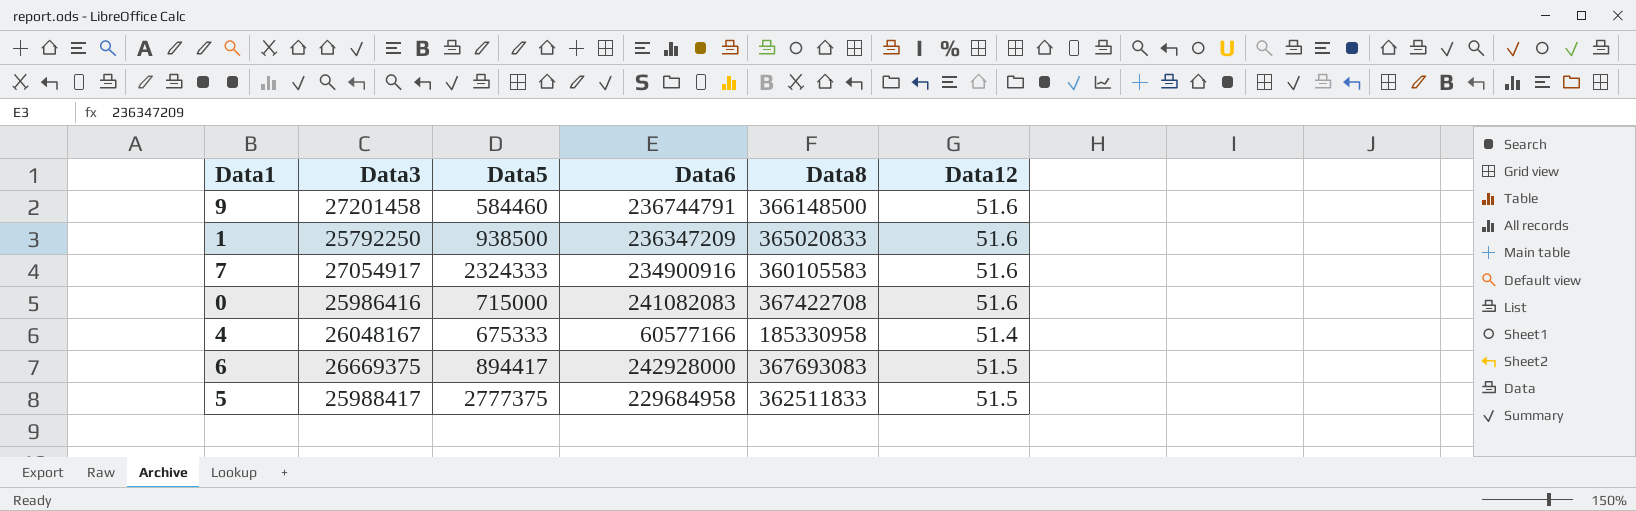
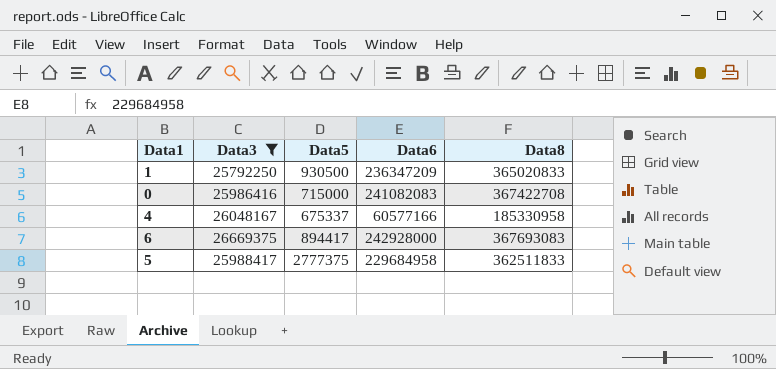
filter: none -> Data3 <= 26669375
column Data12 | position: 6 -> none
1 | Data5: 938500 -> 930500
4 | Data5: 675333 -> 675337

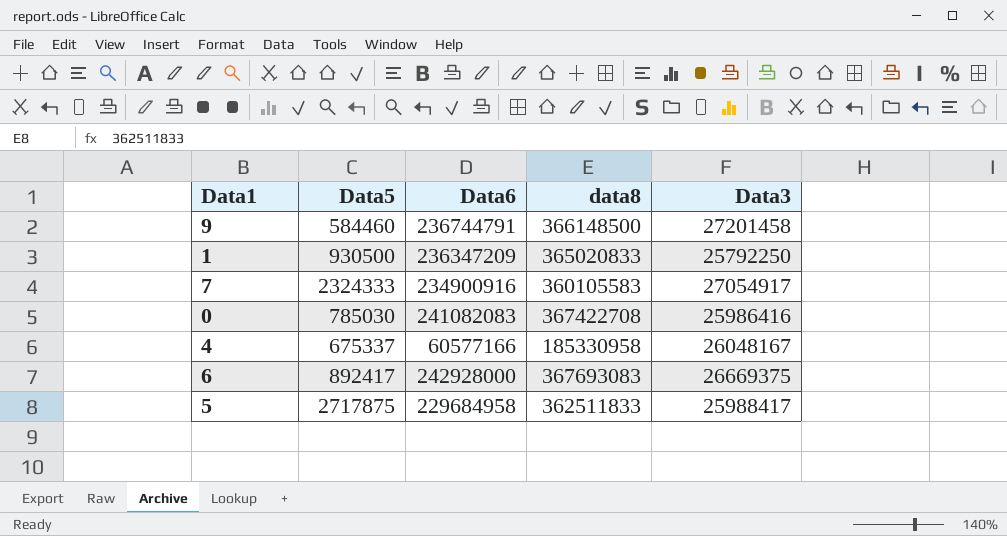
filter: Data3 <= 26669375 -> none
column name: Data8 -> data8
column Data3 | position: 2 -> 5
0 | Data5: 715000 -> 785030
6 | Data5: 894417 -> 892417
5 | Data5: 2777375 -> 2717875

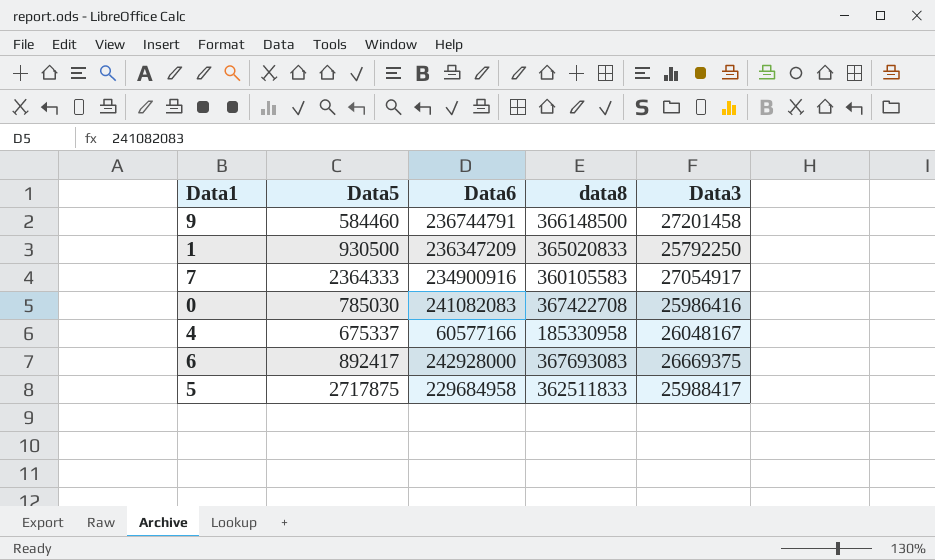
7 | Data5: 2324333 -> 2364333

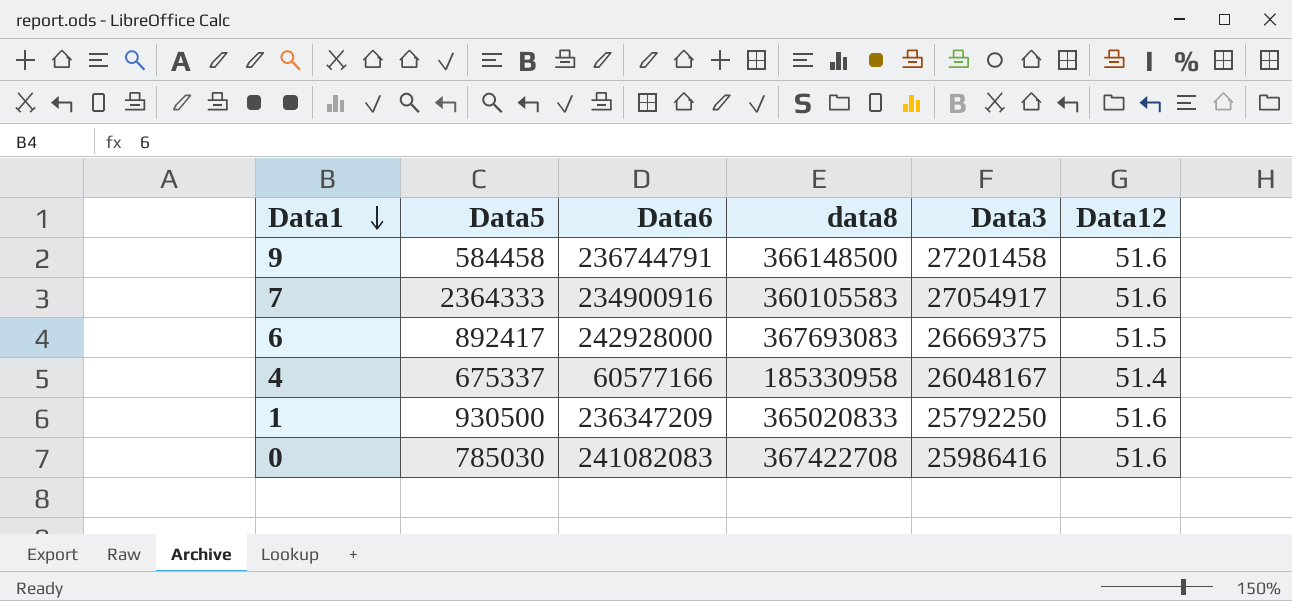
row order: none -> Data1 descending
column Data12 | position: none -> 6
row 5: 2717875 | 229684958 | 362511833 | 25988417 -> none
9 | Data5: 584460 -> 584458

